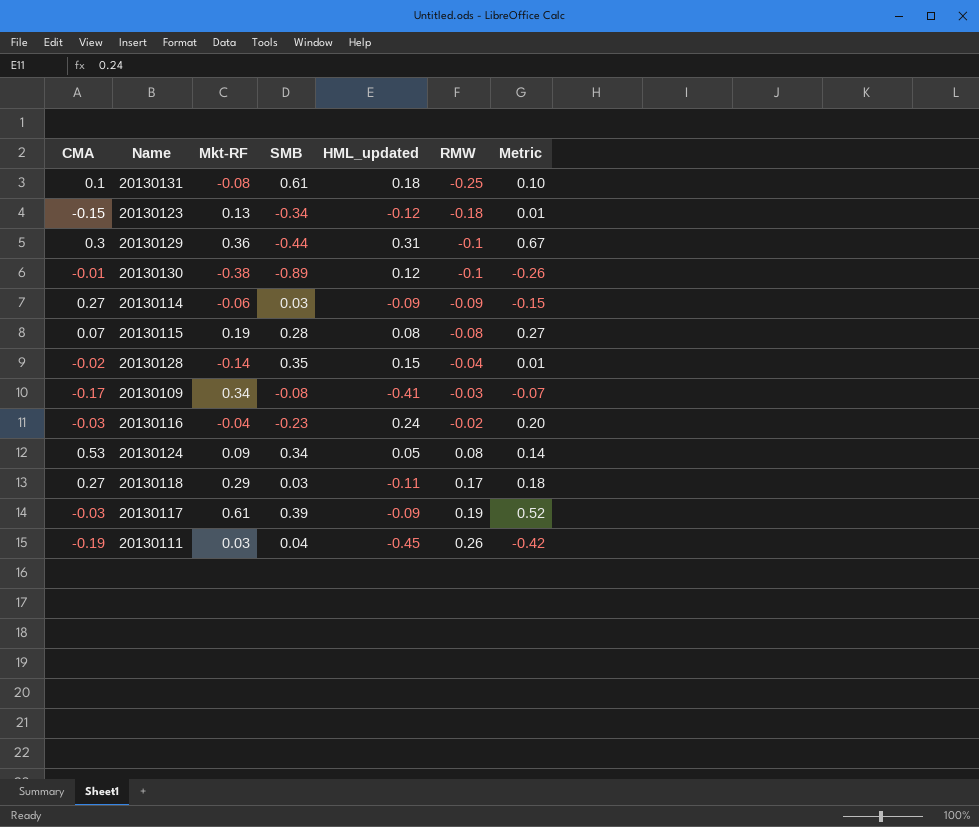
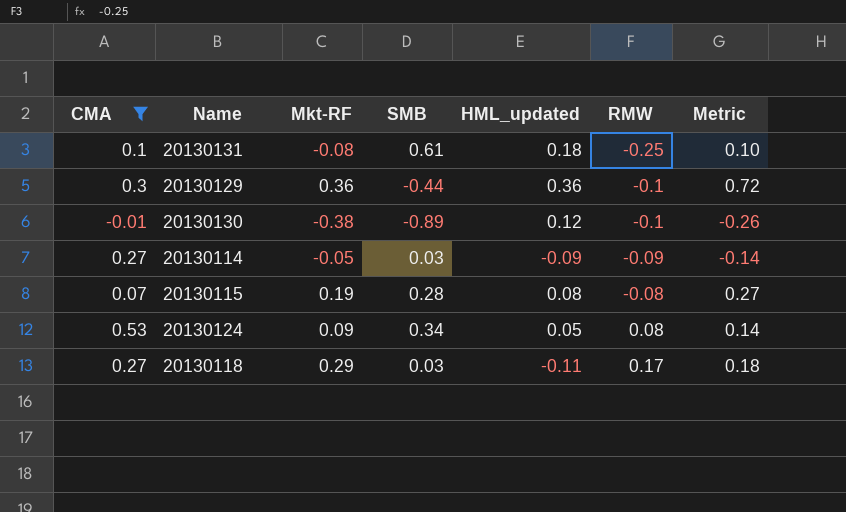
filter: none -> CMA >= -0.01
20130129 | HML_updated: 0.31 -> 0.36
20130129 | Metric: 0.67 -> 0.72
20130114 | Mkt-RF: -0.06 -> -0.05
20130114 | Metric: -0.15 -> -0.14

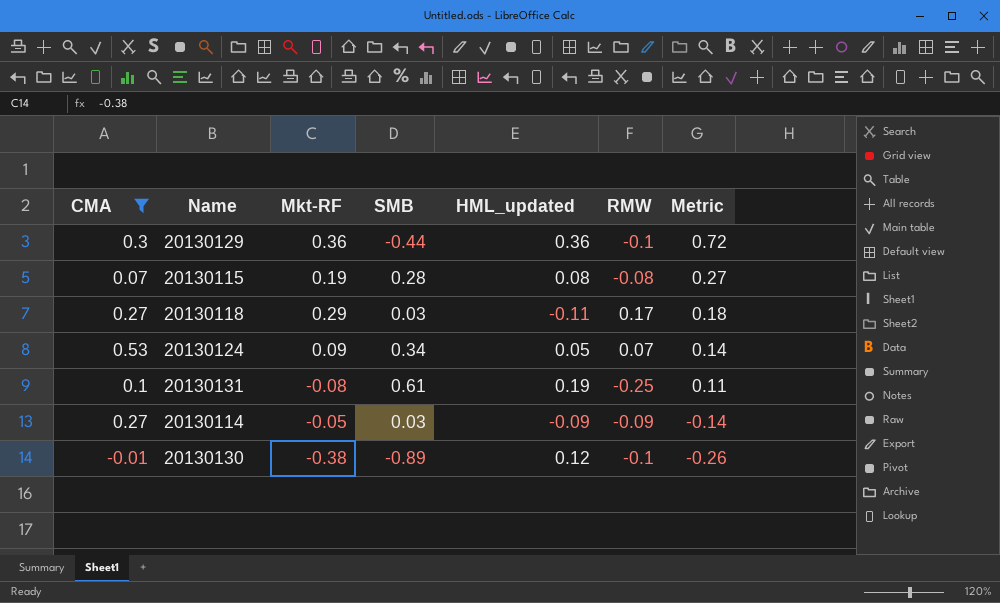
row order: RMW ascending -> Metric descending
20130124 | RMW: 0.08 -> 0.07
20130131 | HML_updated: 0.18 -> 0.19
20130131 | Metric: 0.10 -> 0.11

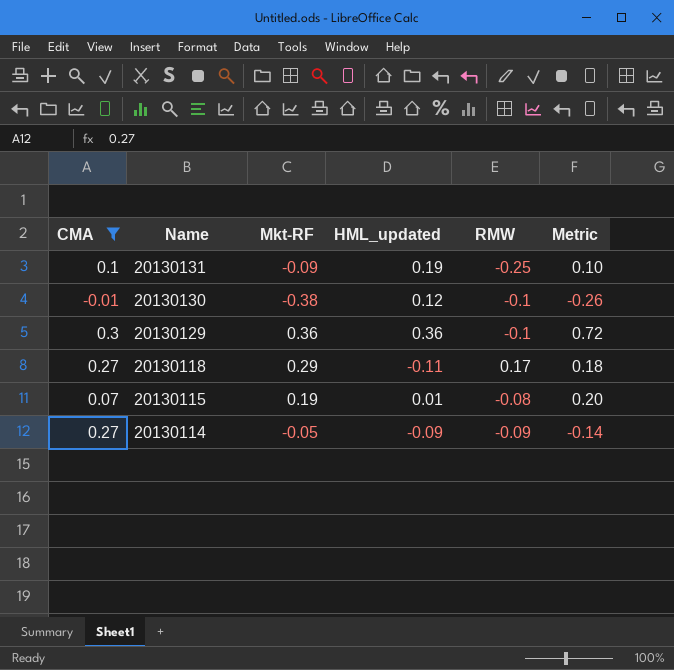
row order: Metric descending -> Name descending
column SMB | position: 4 -> none
row 20130124: 0.53 | 0.09 | 0.34 | 0.05 | 0.07 | 0.14 -> none
20130131 | Mkt-RF: -0.08 -> -0.09
20130131 | Metric: 0.11 -> 0.10
20130115 | HML_updated: 0.08 -> 0.01
20130115 | Metric: 0.27 -> 0.20

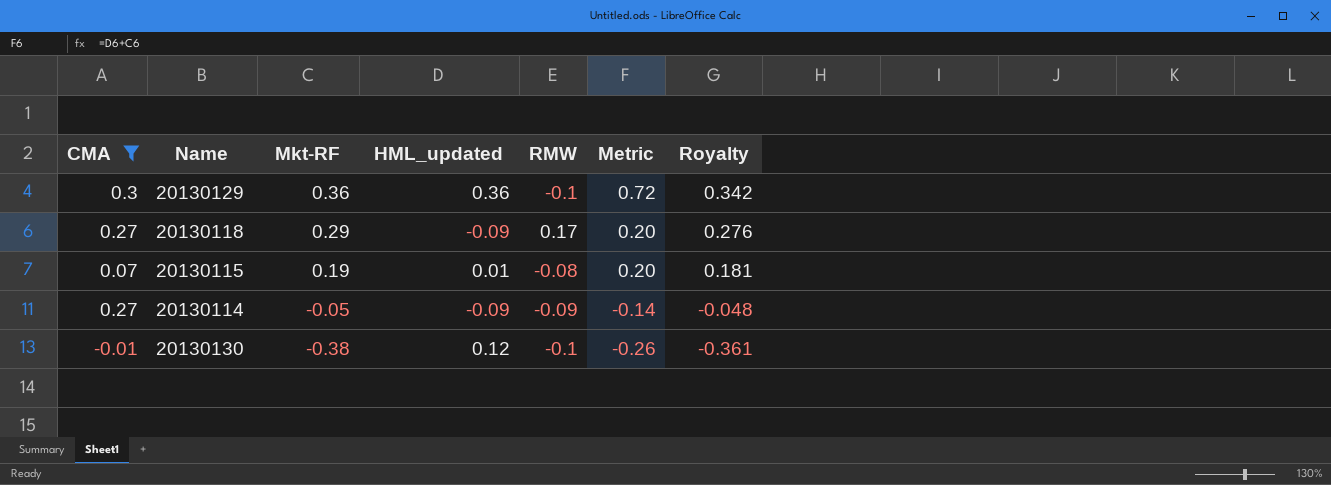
row order: Name descending -> Mkt-RF descending
column Royalty | formula: none -> [Mkt-RF] * 0.95
row 20130131: 0.1 | -0.09 | 0.19 | -0.25 | 0.10 -> none
20130118 | HML_updated: -0.11 -> -0.09
20130118 | Metric: 0.18 -> 0.20

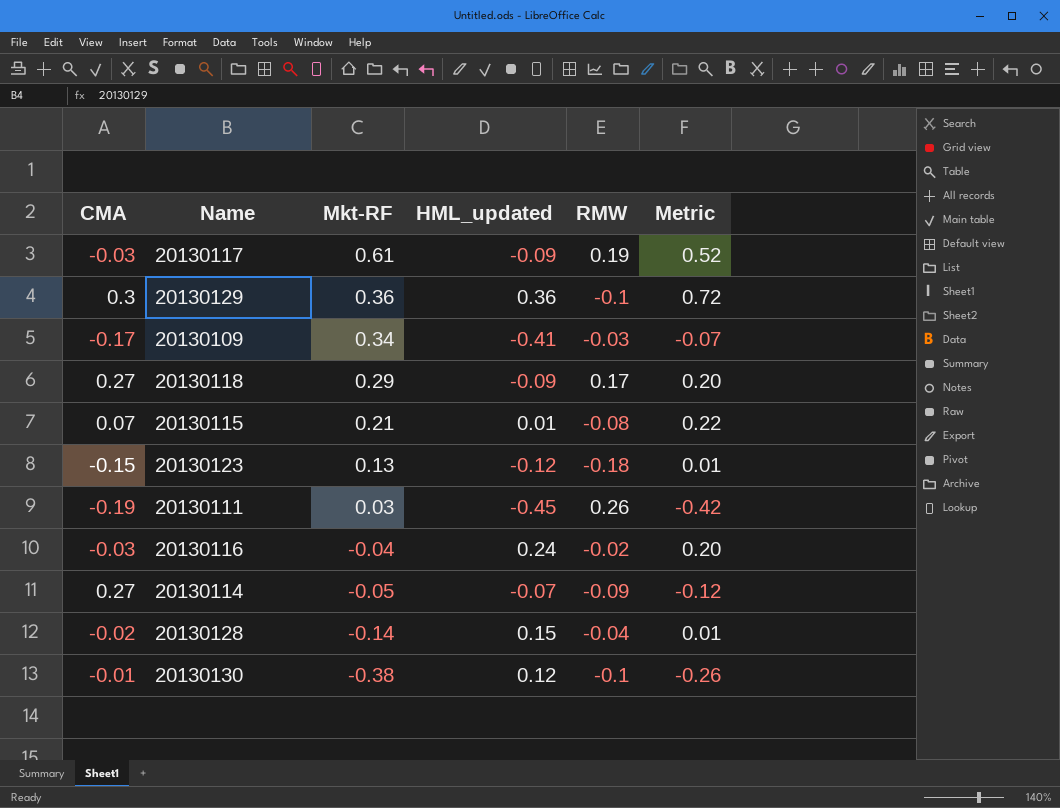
filter: CMA >= -0.01 -> none
column Royalty | formula: [Mkt-RF] * 0.95 -> none
20130115 | Mkt-RF: 0.19 -> 0.21
20130115 | Metric: 0.20 -> 0.22
20130114 | HML_updated: -0.09 -> -0.07
20130114 | Metric: -0.14 -> -0.12

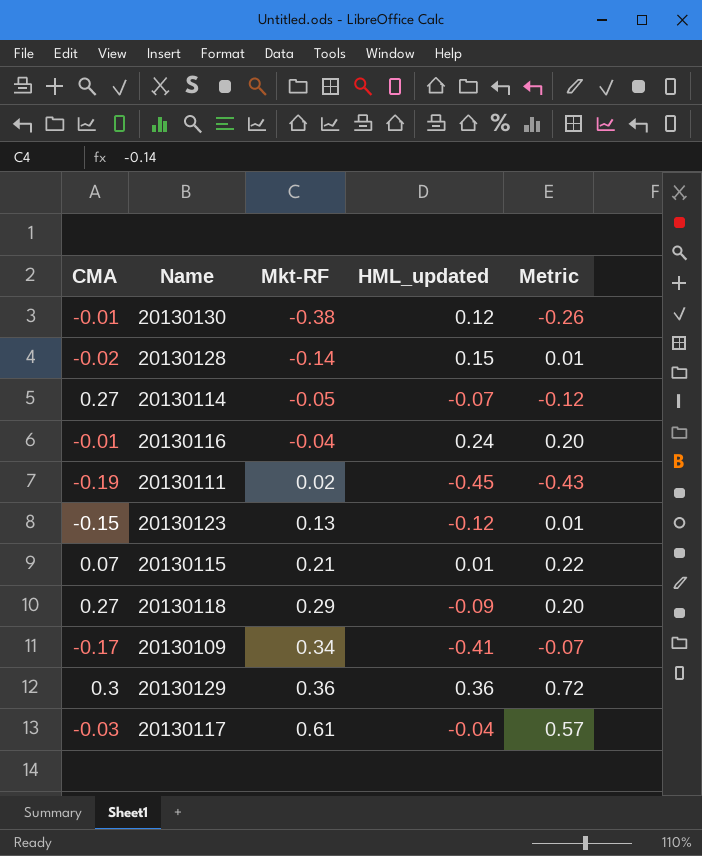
row order: Mkt-RF descending -> Mkt-RF ascending
column RMW | position: 5 -> none
20130116 | CMA: -0.03 -> -0.01
20130111 | Mkt-RF: 0.03 -> 0.02
20130111 | Metric: -0.42 -> -0.43
20130117 | HML_updated: -0.09 -> -0.04
20130117 | Metric: 0.52 -> 0.57

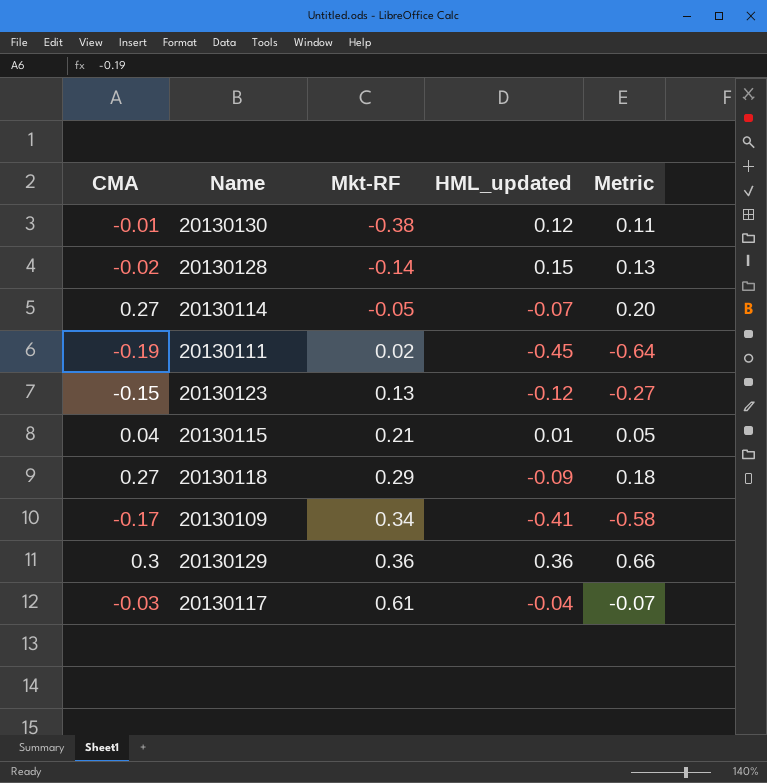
column Metric | formula: [Mkt-RF] + [HML_updated] -> [CMA] + [HML_updated]
row 20130116: -0.01 | -0.04 | 0.24 | 0.20 -> none
20130115 | CMA: 0.07 -> 0.04

